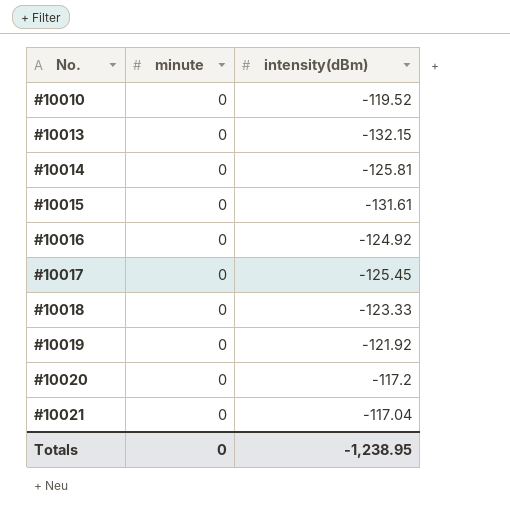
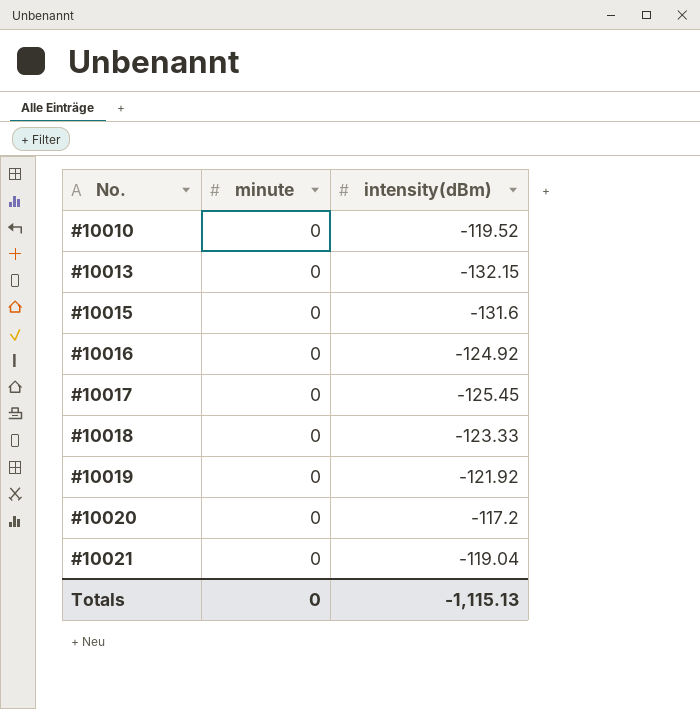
row #10014: 0 | -125.81 -> none
#10015 | intensity(dBm): -131.61 -> -131.6
#10021 | intensity(dBm): -117.04 -> -119.04
Totals | intensity(dBm): -1,238.95 -> -1,115.13

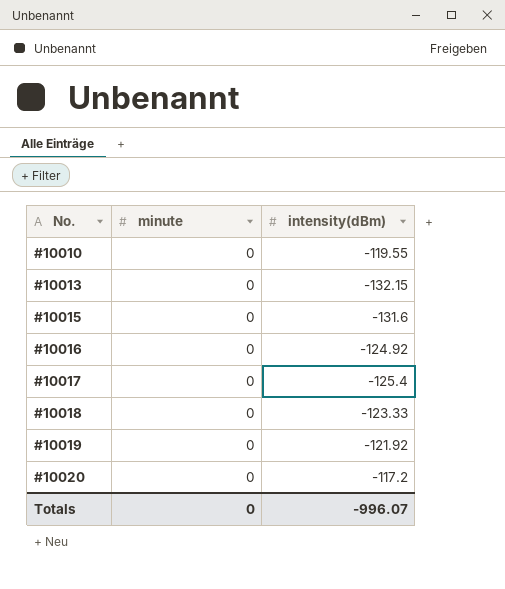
row #10021: 0 | -119.04 -> none
#10010 | intensity(dBm): -119.52 -> -119.55
#10017 | intensity(dBm): -125.45 -> -125.4
Totals | intensity(dBm): -1,115.13 -> -996.07

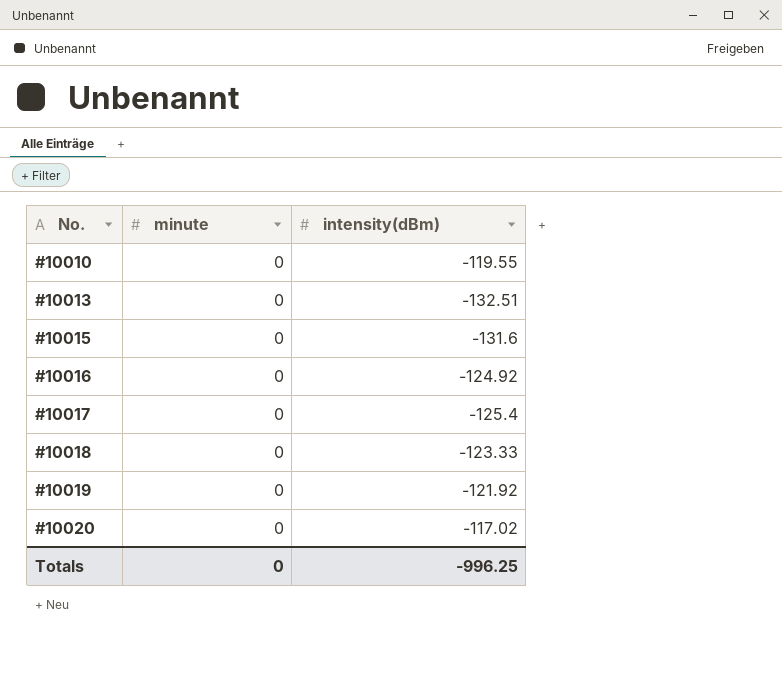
#10013 | intensity(dBm): -132.15 -> -132.51
#10020 | intensity(dBm): -117.2 -> -117.02
Totals | intensity(dBm): -996.07 -> -996.25

